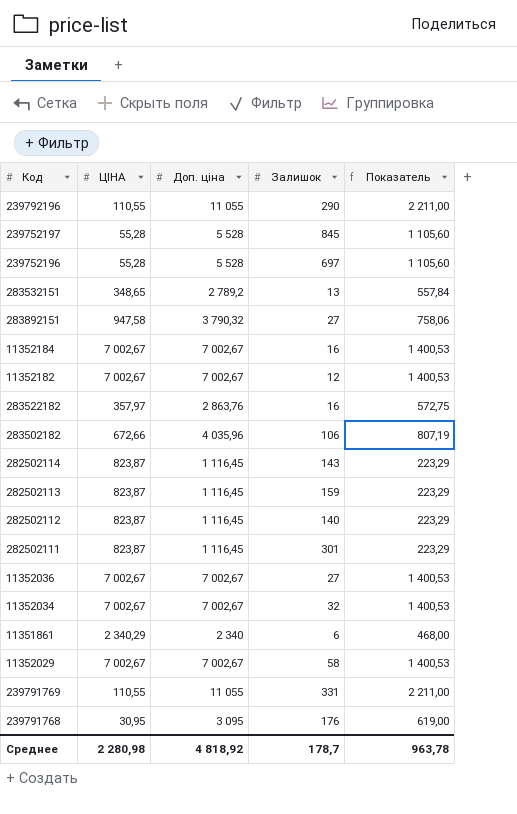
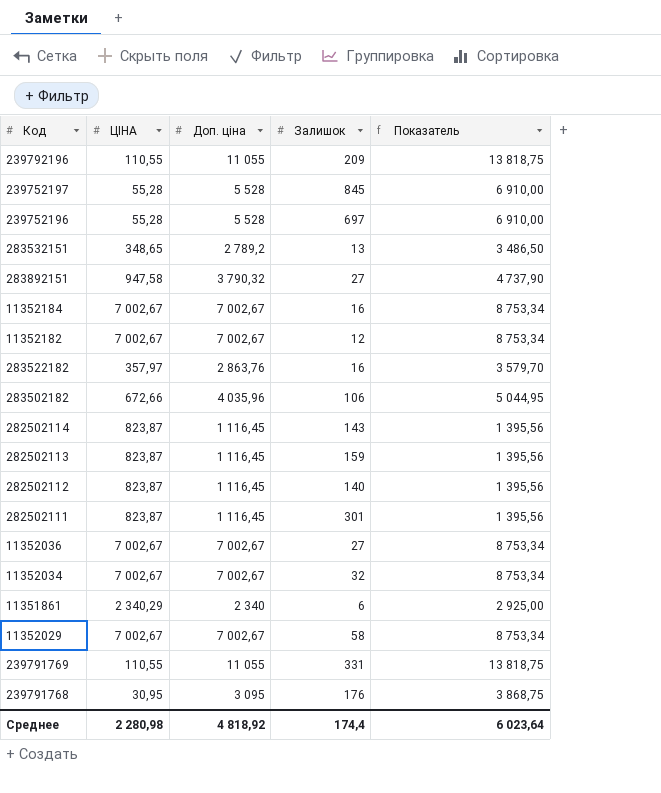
column Показатель | formula: [Доп. ціна] * 0,2 -> [Доп. ціна] * 1,25
239792196 | Залишок: 290 -> 209
Среднее | Залишок: 178,7 -> 174,4
Среднее | Показатель: 963,78 -> 6 023,64

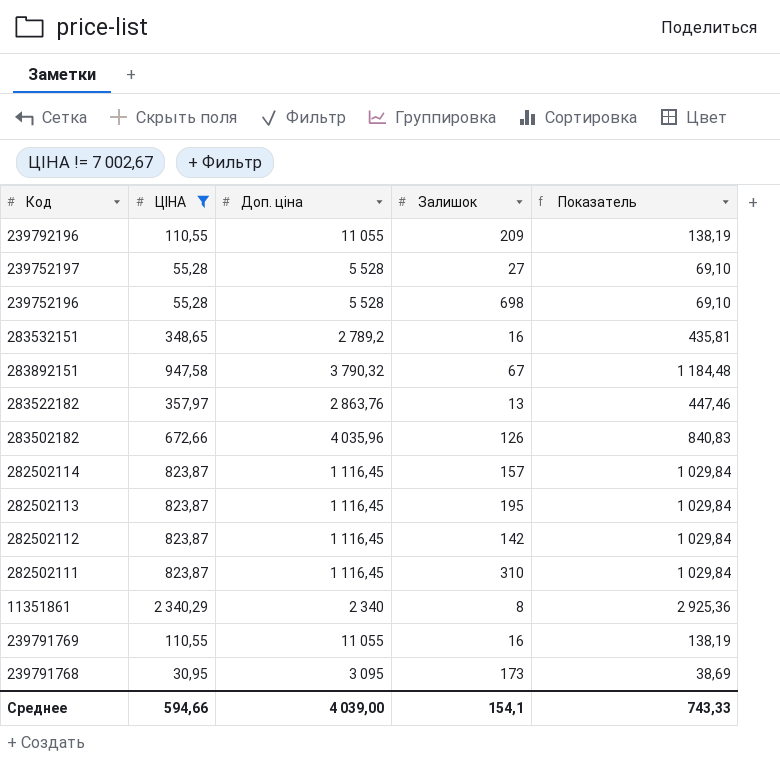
filter: none -> ЦІНА != 7 002,67
column Показатель | formula: [Доп. ціна] * 1,25 -> [ЦІНА] * 1,25
239752197 | Залишок: 845 -> 27
239752196 | Залишок: 697 -> 698
283532151 | Залишок: 13 -> 16
283892151 | Залишок: 27 -> 67
283522182 | Залишок: 16 -> 13
283502182 | Залишок: 106 -> 126
282502114 | Залишок: 143 -> 157
282502113 | Залишок: 159 -> 195
282502112 | Залишок: 140 -> 142
282502111 | Залишок: 301 -> 310
11351861 | Залишок: 6 -> 8
239791769 | Залишок: 331 -> 16
239791768 | Залишок: 176 -> 173
Среднее | ЦІНА: 2 280,98 -> 594,66
Среднее | Доп. ціна: 4 818,92 -> 4 039,00
Среднее | Залишок: 174,4 -> 154,1
Среднее | Показатель: 6 023,64 -> 743,33

